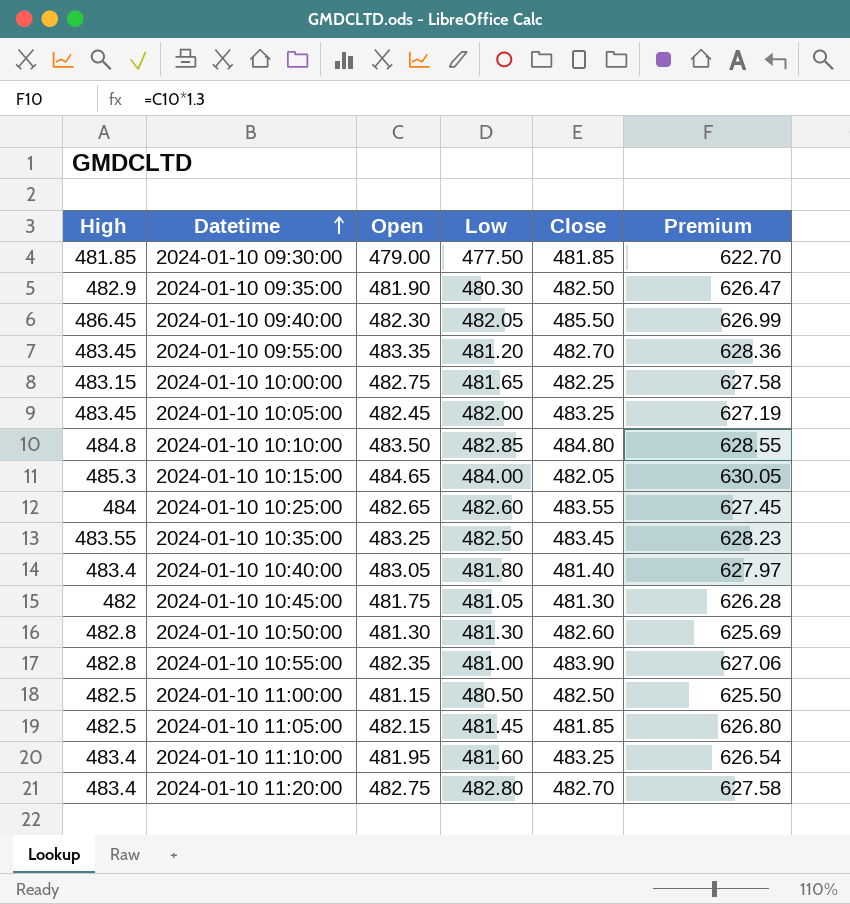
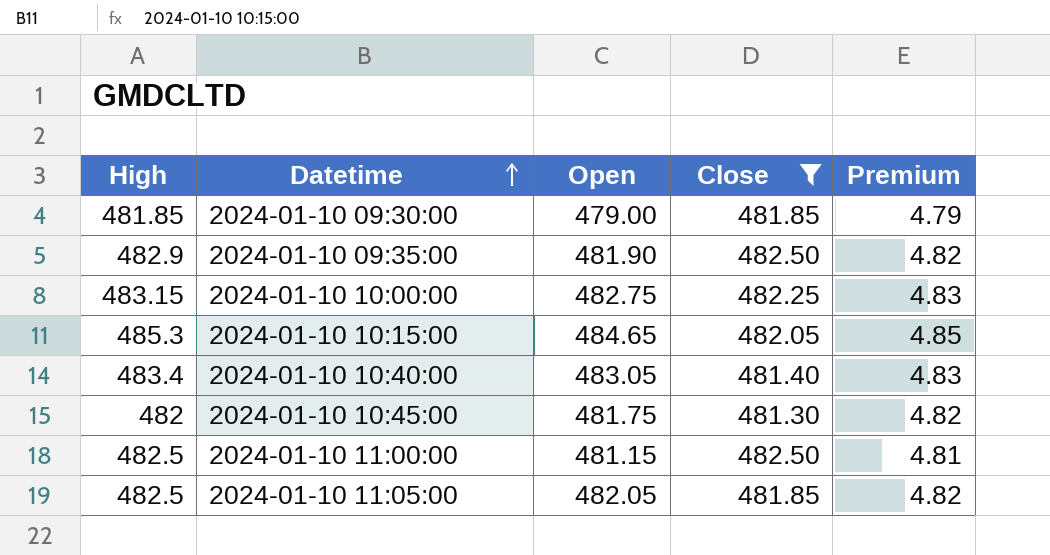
filter: none -> Close <= 482.50
column Low | position: 4 -> none
column Premium | formula: [Open] * 1.3 -> [Open] * 0.01
2024-01-10 11:05:00 | Open: 482.15 -> 482.05

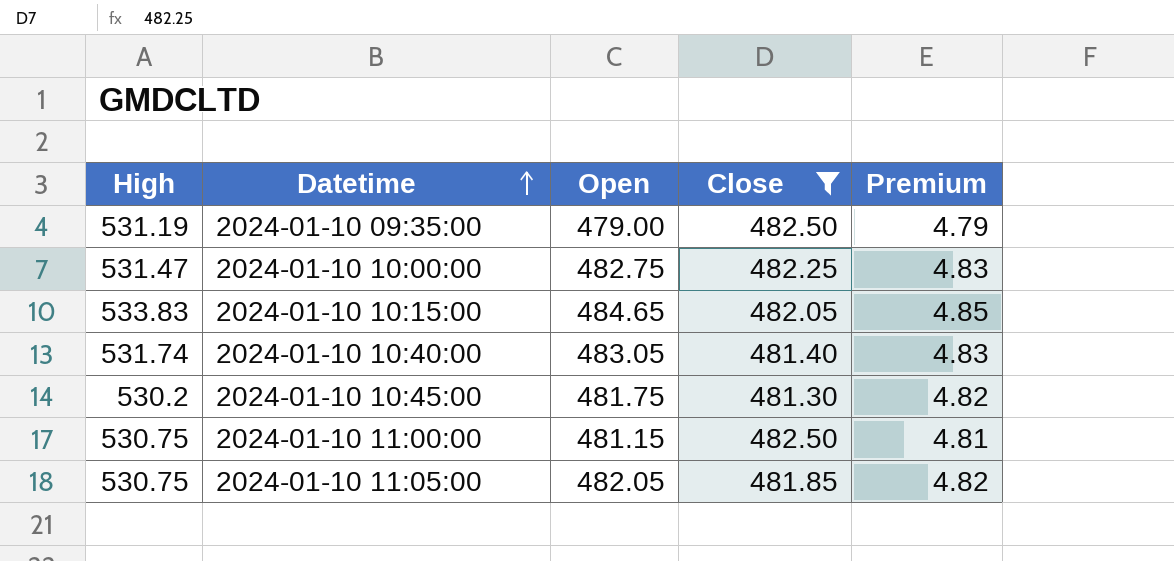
row 2024-01-10 09:30:00: 481.85 | 479.00 | 481.85 | 4.79 -> none
2024-01-10 09:35:00 | High: 482.9 -> 531.19
2024-01-10 09:35:00 | Open: 481.90 -> 479.00
2024-01-10 09:35:00 | Premium: 4.82 -> 4.79
2024-01-10 10:00:00 | High: 483.15 -> 531.47
2024-01-10 10:15:00 | High: 485.3 -> 533.83
2024-01-10 10:40:00 | High: 483.4 -> 531.74
2024-01-10 10:45:00 | High: 482 -> 530.2
2024-01-10 11:00:00 | High: 482.5 -> 530.75
2024-01-10 11:05:00 | High: 482.5 -> 530.75

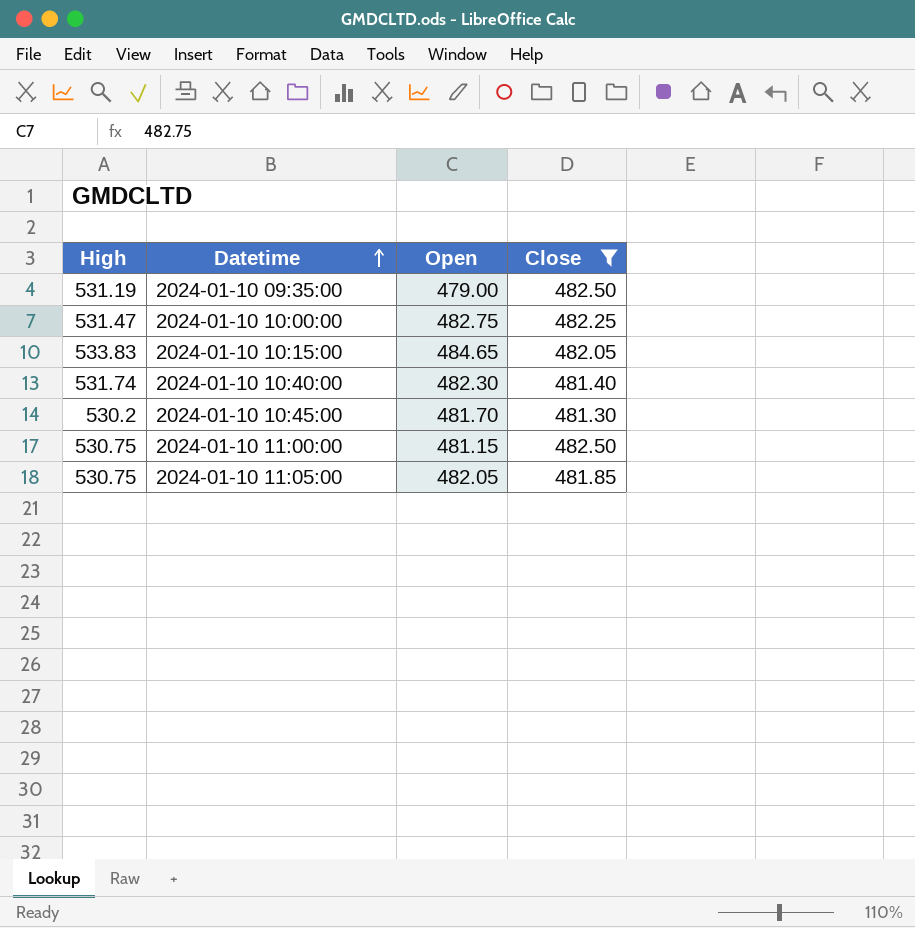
column Premium | formula: [Open] * 0.01 -> none
2024-01-10 10:40:00 | Open: 483.05 -> 482.30
2024-01-10 10:45:00 | Open: 481.75 -> 481.70

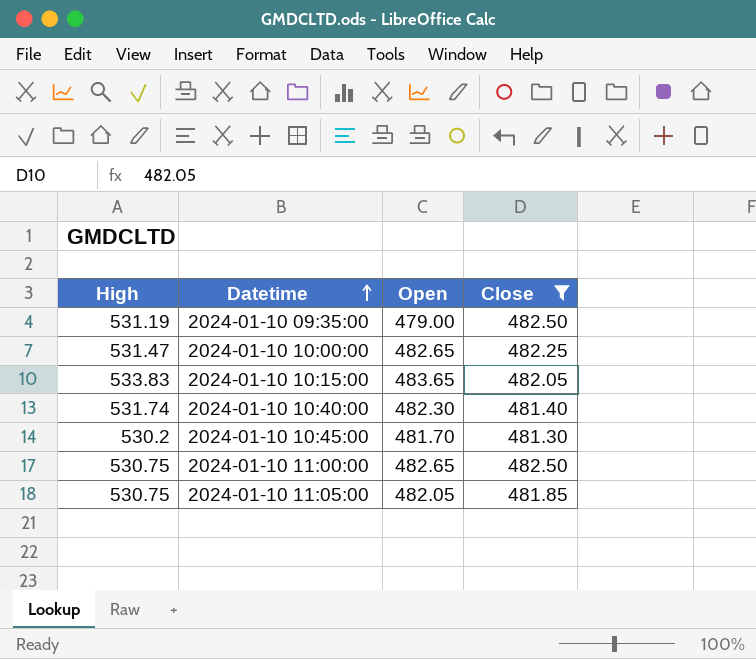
2024-01-10 10:00:00 | Open: 482.75 -> 482.65
2024-01-10 10:15:00 | Open: 484.65 -> 483.65
2024-01-10 11:00:00 | Open: 481.15 -> 482.65

